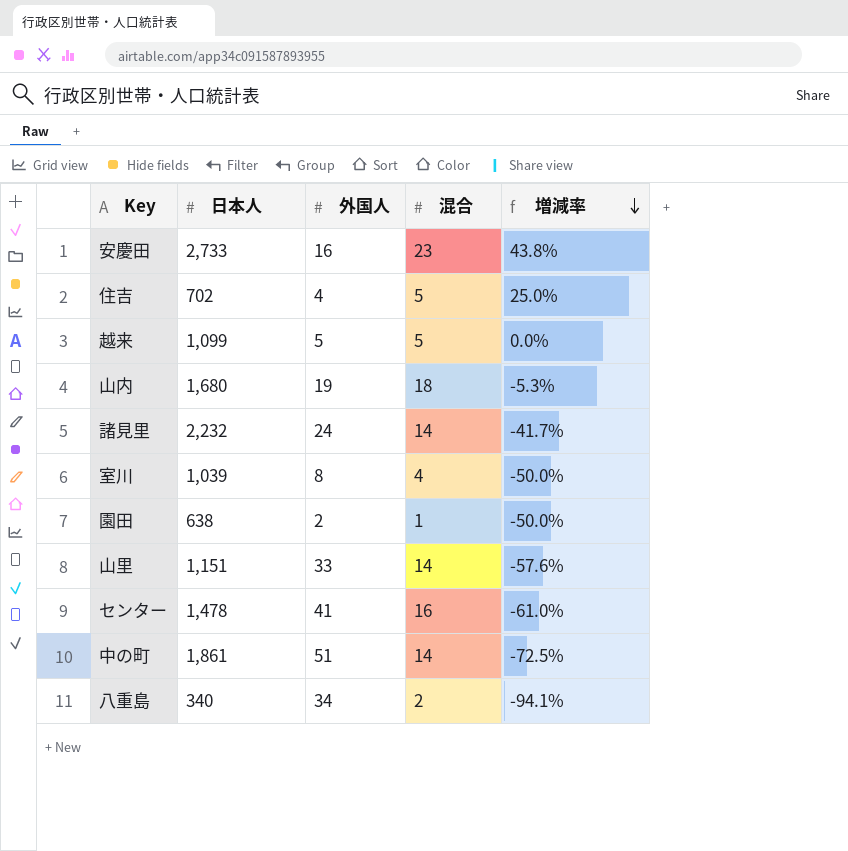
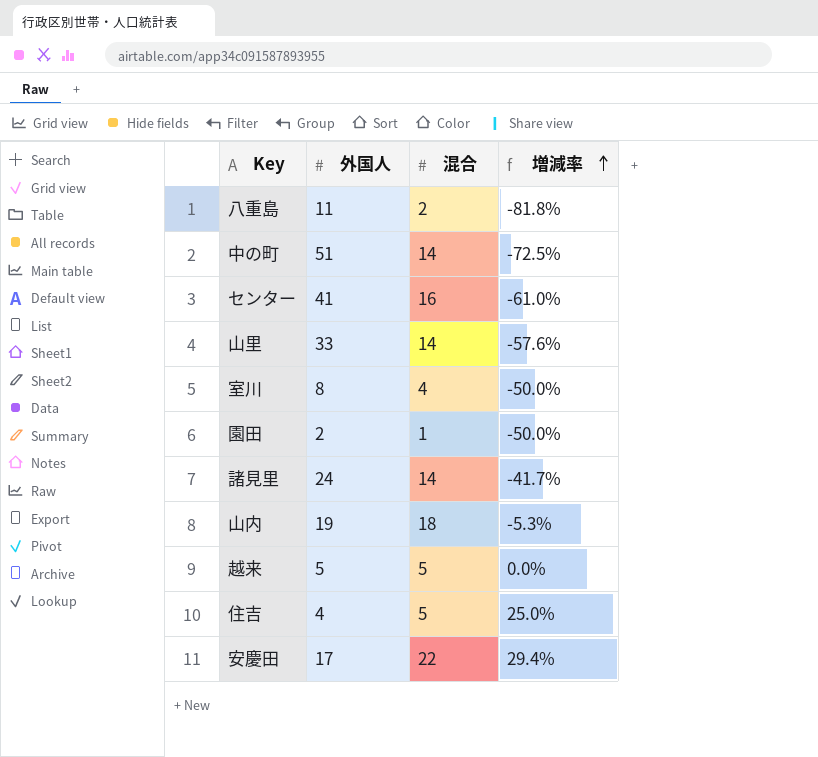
row order: 増減率 descending -> 増減率 ascending
column 日本人 | position: 2 -> none
八重島 | 外国人: 34 -> 11
八重島 | 増減率: -94.1% -> -81.8%
安慶田 | 外国人: 16 -> 17
安慶田 | 混合: 23 -> 22
安慶田 | 増減率: 43.8% -> 29.4%

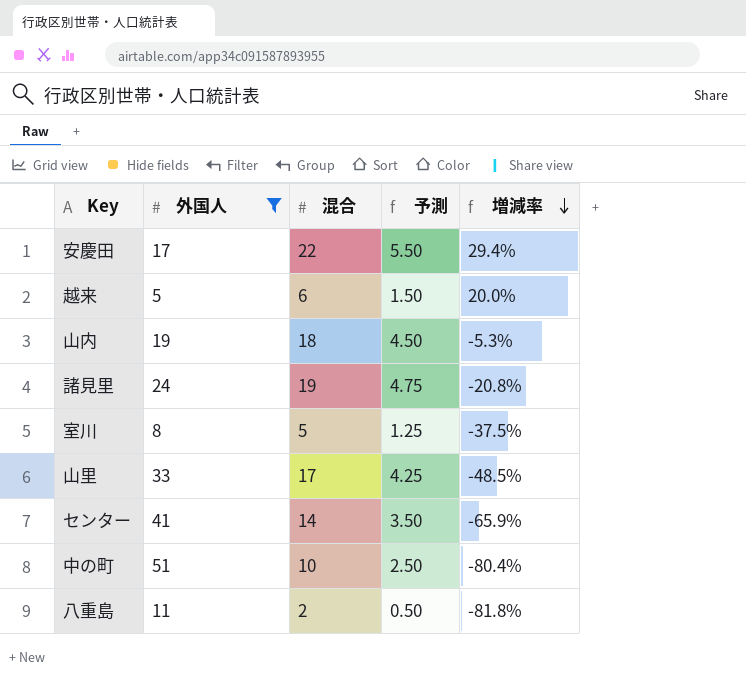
filter: none -> 外国人 >= 5
row order: 増減率 ascending -> 増減率 descending
column 予測 | formula: none -> [混合] * 0.25
越来 | 混合: 5 -> 6
越来 | 増減率: 0.0% -> 20.0%
諸見里 | 混合: 14 -> 19
諸見里 | 増減率: -41.7% -> -20.8%
室川 | 混合: 4 -> 5
室川 | 増減率: -50.0% -> -37.5%
山里 | 混合: 14 -> 17
山里 | 増減率: -57.6% -> -48.5%
センター | 混合: 16 -> 14
センター | 増減率: -61.0% -> -65.9%
中の町 | 混合: 14 -> 10
中の町 | 増減率: -72.5% -> -80.4%

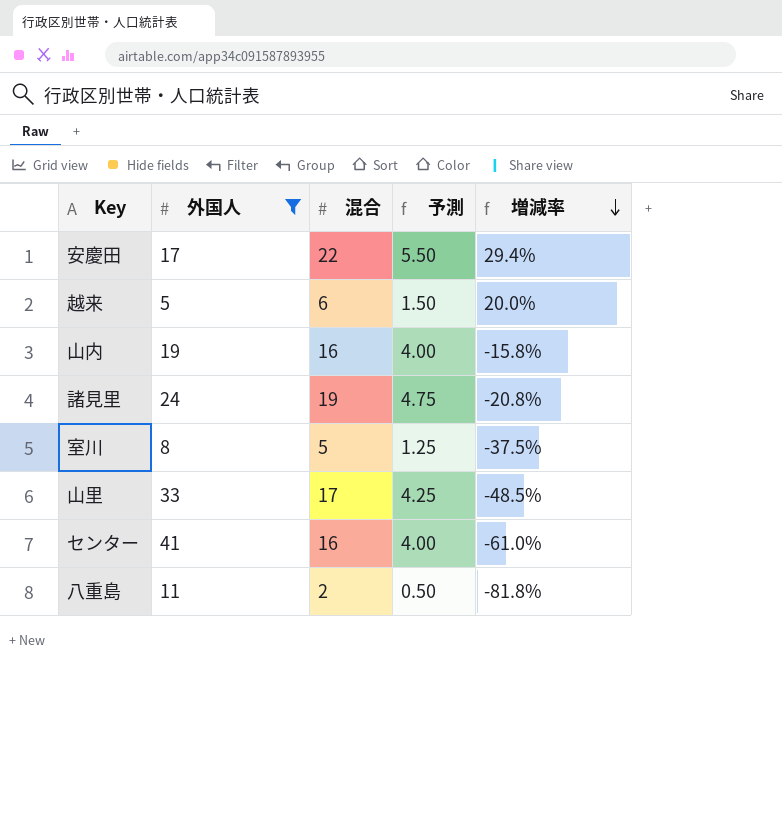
row 中の町: 51 | 10 | 2.50 | -80.4% -> none
山内 | 混合: 18 -> 16
山内 | 予測: 4.50 -> 4.00
山内 | 増減率: -5.3% -> -15.8%
センター | 混合: 14 -> 16
センター | 予測: 3.50 -> 4.00
センター | 増減率: -65.9% -> -61.0%

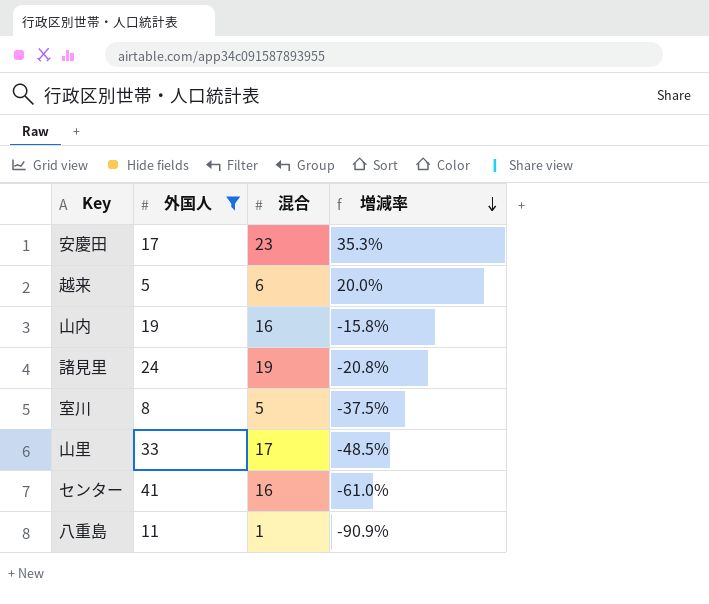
column 予測 | formula: [混合] * 0.25 -> none
安慶田 | 混合: 22 -> 23
安慶田 | 増減率: 29.4% -> 35.3%
八重島 | 混合: 2 -> 1
八重島 | 増減率: -81.8% -> -90.9%

